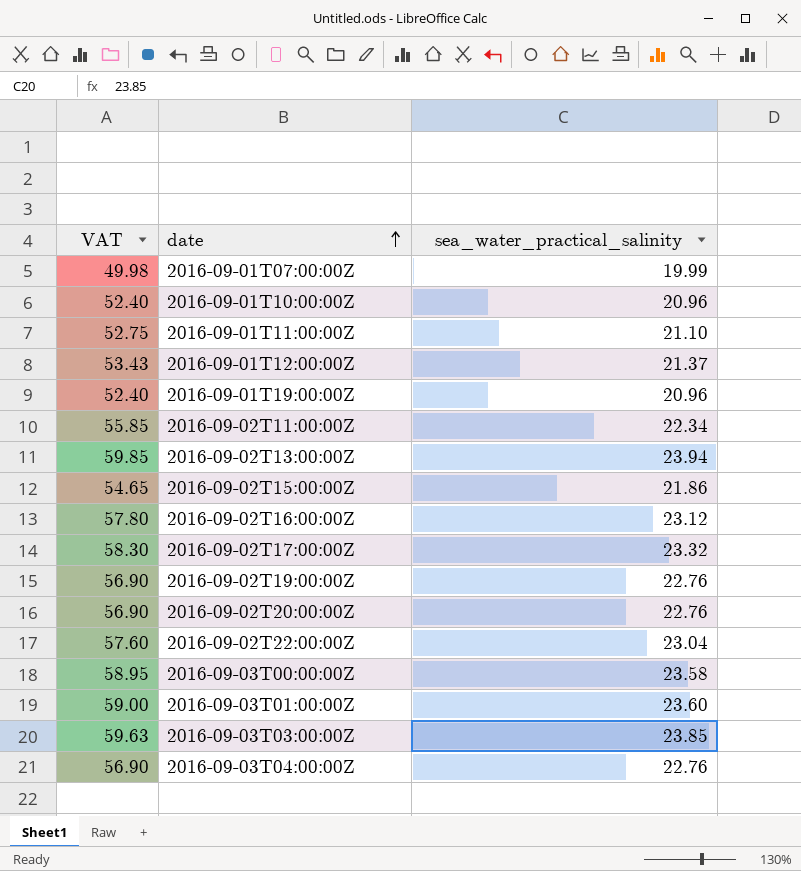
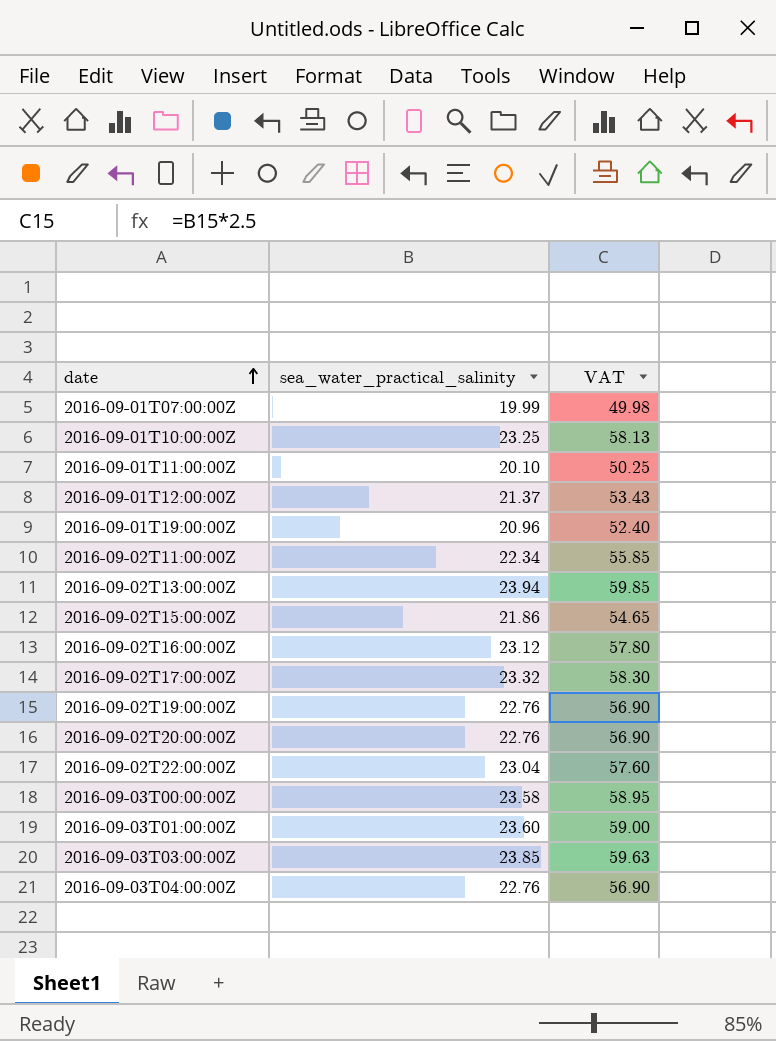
column VAT | position: 1 -> 3
2016-09-01T10:00:00Z | sea_water_practical_salinity: 20.96 -> 23.25
2016-09-01T10:00:00Z | VAT: 52.40 -> 58.13
2016-09-01T11:00:00Z | sea_water_practical_salinity: 21.10 -> 20.10
2016-09-01T11:00:00Z | VAT: 52.75 -> 50.25

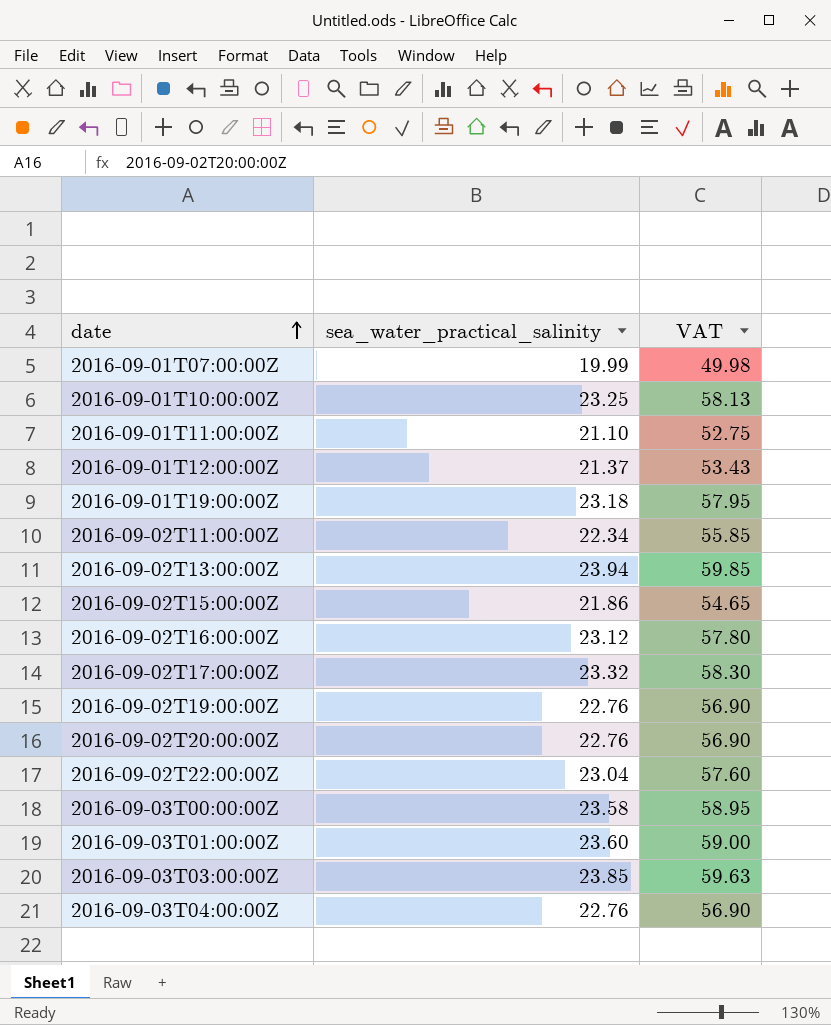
2016-09-01T11:00:00Z | sea_water_practical_salinity: 20.10 -> 21.10
2016-09-01T11:00:00Z | VAT: 50.25 -> 52.75
2016-09-01T19:00:00Z | sea_water_practical_salinity: 20.96 -> 23.18
2016-09-01T19:00:00Z | VAT: 52.40 -> 57.95

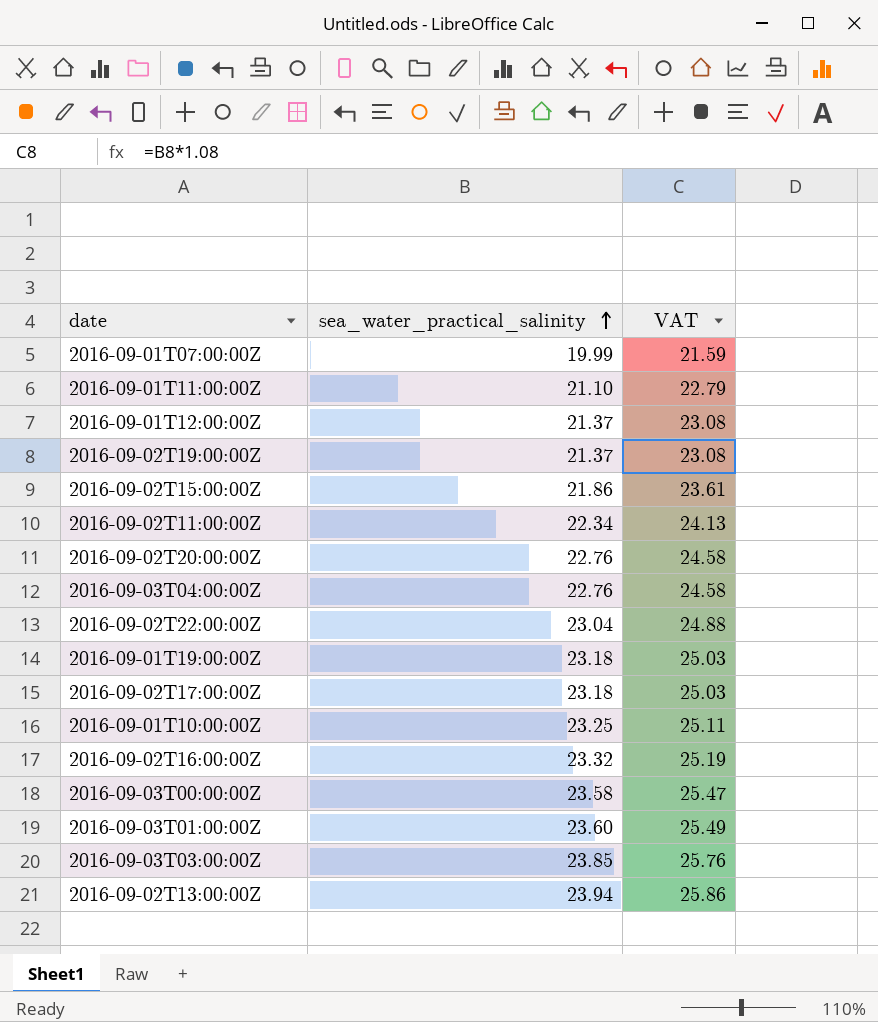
row order: date ascending -> sea_water_practical_salinity ascending
column VAT | formula: [sea_water_practical_salinity] * 2.5 -> [sea_water_practical_salinity] * 1.08
2016-09-02T19:00:00Z | sea_water_practical_salinity: 22.76 -> 21.37
2016-09-02T17:00:00Z | sea_water_practical_salinity: 23.32 -> 23.18
2016-09-02T16:00:00Z | sea_water_practical_salinity: 23.12 -> 23.32

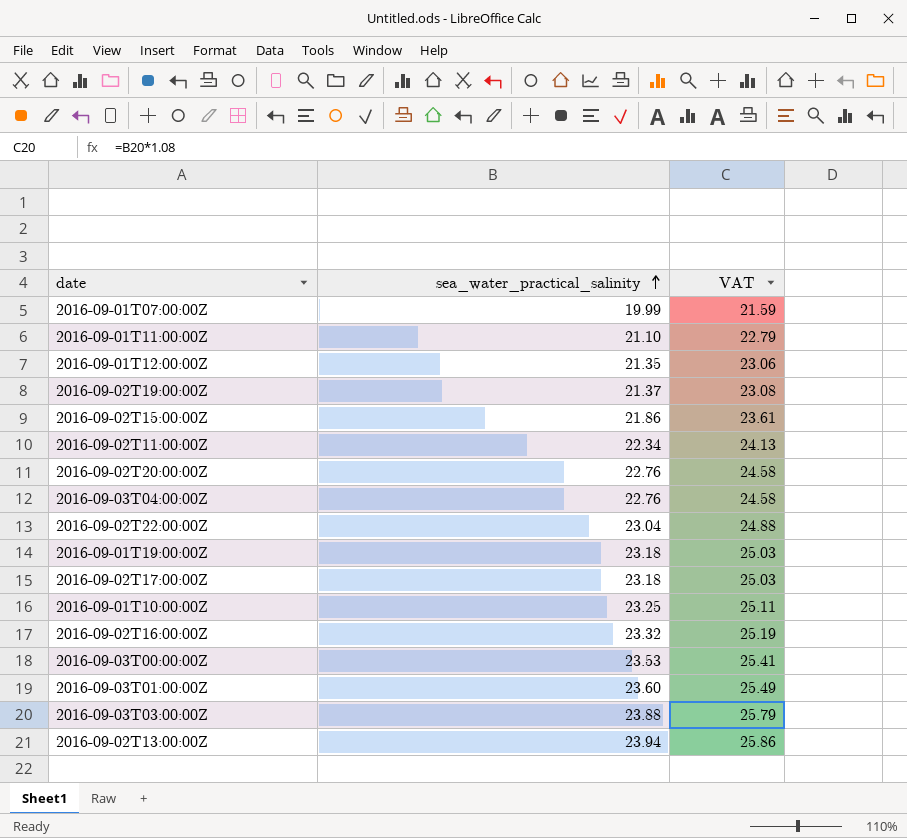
2016-09-01T12:00:00Z | sea_water_practical_salinity: 21.37 -> 21.35
2016-09-01T12:00:00Z | VAT: 23.08 -> 23.06
2016-09-03T00:00:00Z | sea_water_practical_salinity: 23.58 -> 23.53
2016-09-03T00:00:00Z | VAT: 25.47 -> 25.41
2016-09-03T03:00:00Z | sea_water_practical_salinity: 23.85 -> 23.88
2016-09-03T03:00:00Z | VAT: 25.76 -> 25.79

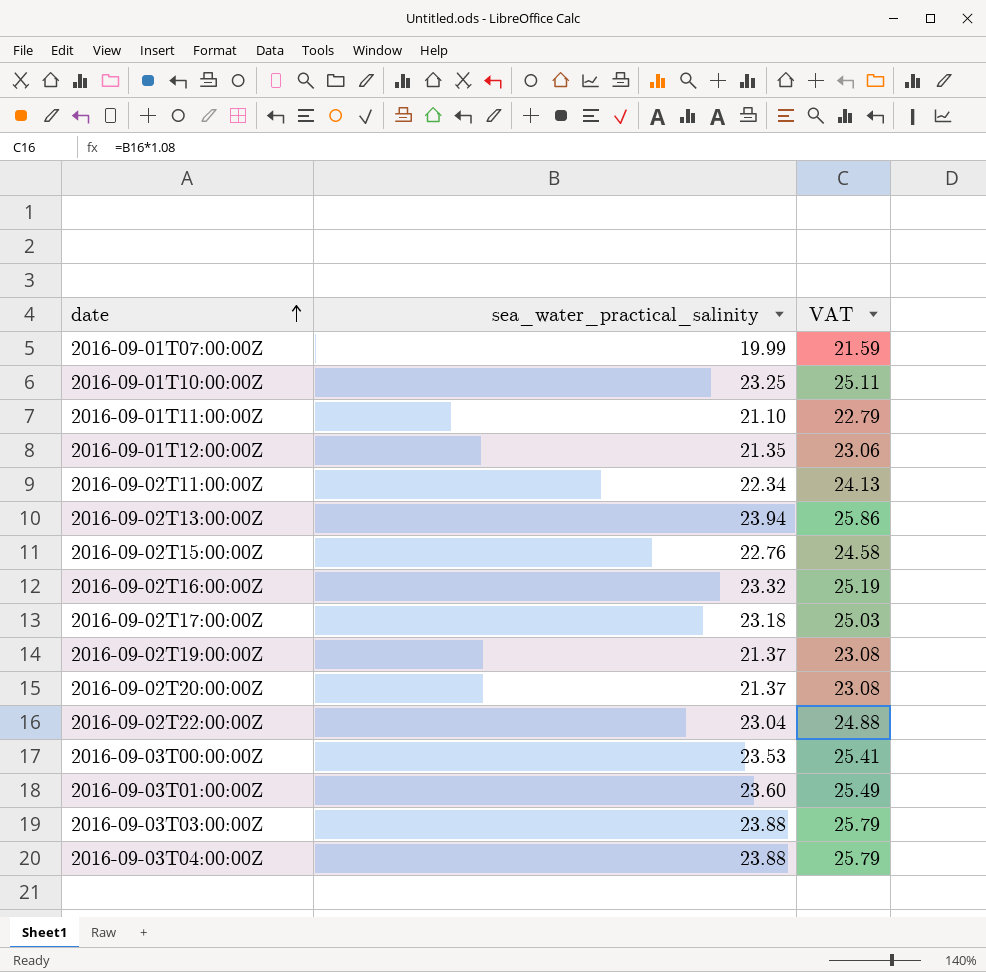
row order: sea_water_practical_salinity ascending -> date ascending
row 2016-09-01T19:00:00Z: 23.18 | 25.03 -> none
2016-09-02T15:00:00Z | sea_water_practical_salinity: 21.86 -> 22.76
2016-09-02T15:00:00Z | VAT: 23.61 -> 24.58
2016-09-02T20:00:00Z | sea_water_practical_salinity: 22.76 -> 21.37
2016-09-02T20:00:00Z | VAT: 24.58 -> 23.08
2016-09-03T04:00:00Z | sea_water_practical_salinity: 22.76 -> 23.88
2016-09-03T04:00:00Z | VAT: 24.58 -> 25.79

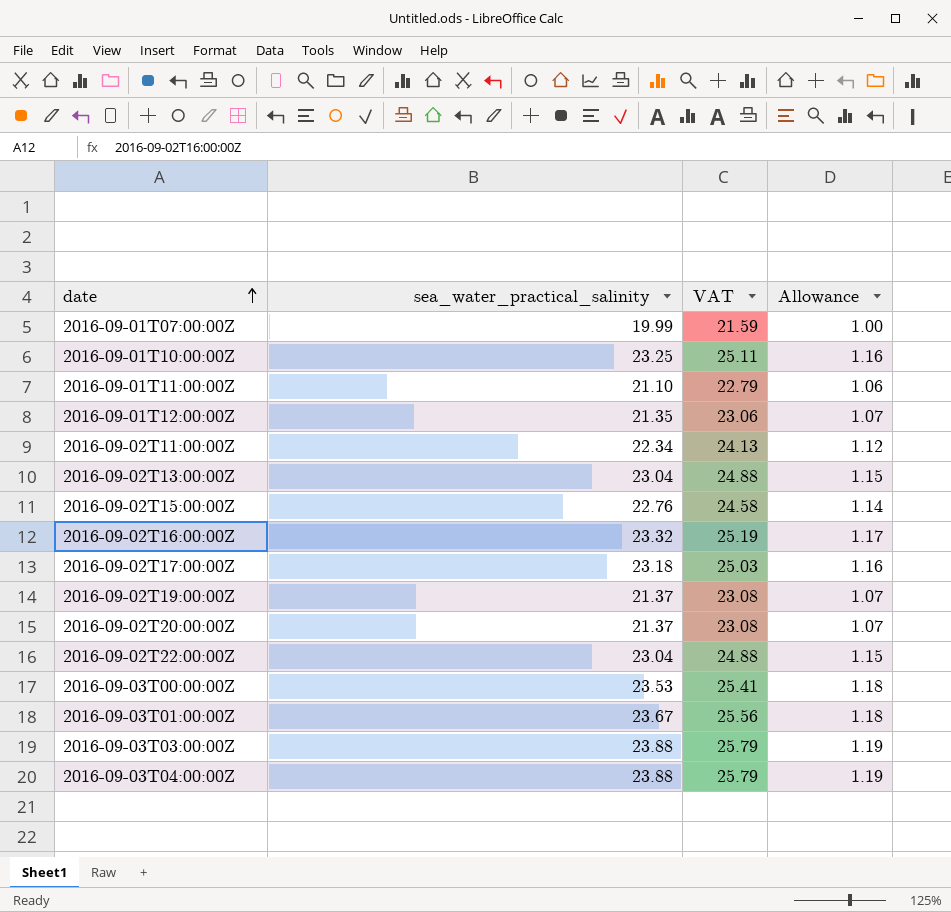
column Allowance | formula: none -> [sea_water_practical_salinity] * 0.05
2016-09-02T13:00:00Z | sea_water_practical_salinity: 23.94 -> 23.04
2016-09-02T13:00:00Z | VAT: 25.86 -> 24.88
2016-09-03T01:00:00Z | sea_water_practical_salinity: 23.60 -> 23.67
2016-09-03T01:00:00Z | VAT: 25.49 -> 25.56

